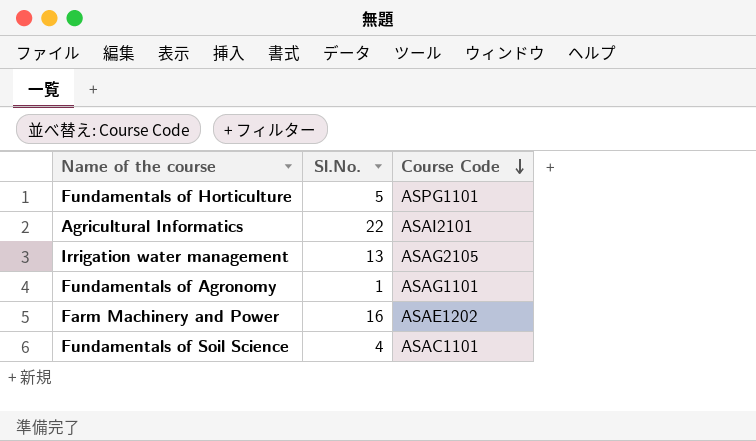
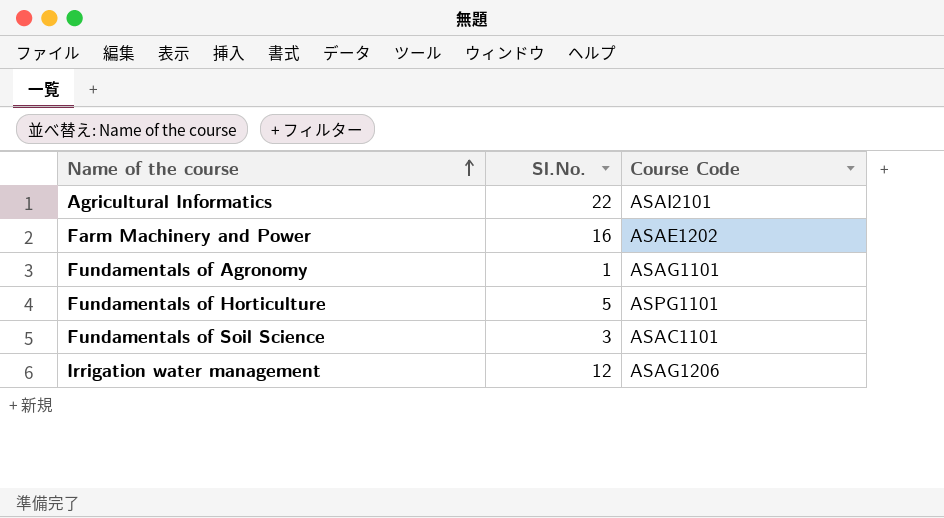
row order: Course Code descending -> Name of the course ascending
Fundamentals of Soil Science | Sl.No.: 4 -> 3
Irrigation water management | Sl.No.: 13 -> 12
Irrigation water management | Course Code: ASAG2105 -> ASAG1206

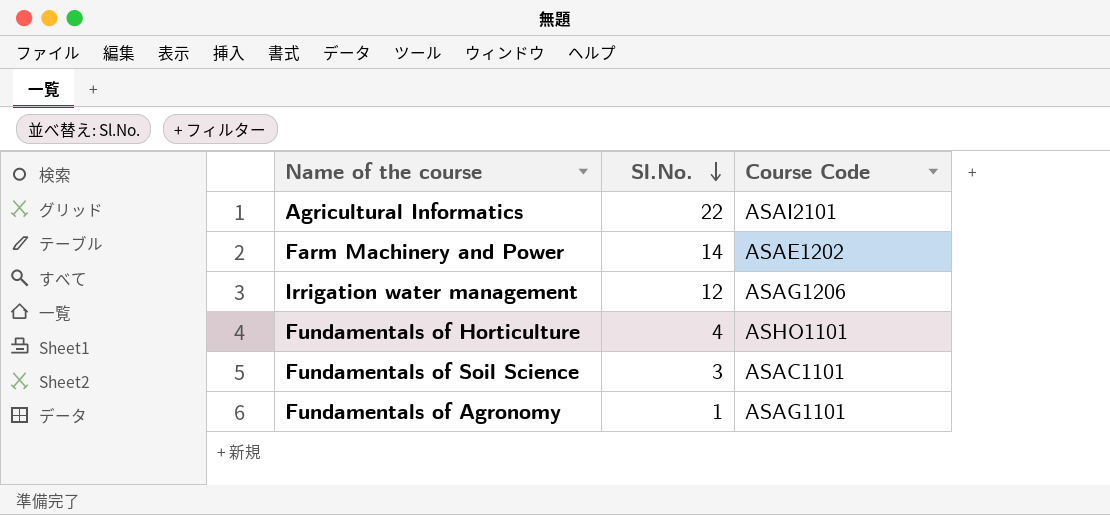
row order: Name of the course ascending -> Sl.No. descending
Farm Machinery and Power | Sl.No.: 16 -> 14
Fundamentals of Horticulture | Sl.No.: 5 -> 4
Fundamentals of Horticulture | Course Code: ASPG1101 -> ASHO1101

